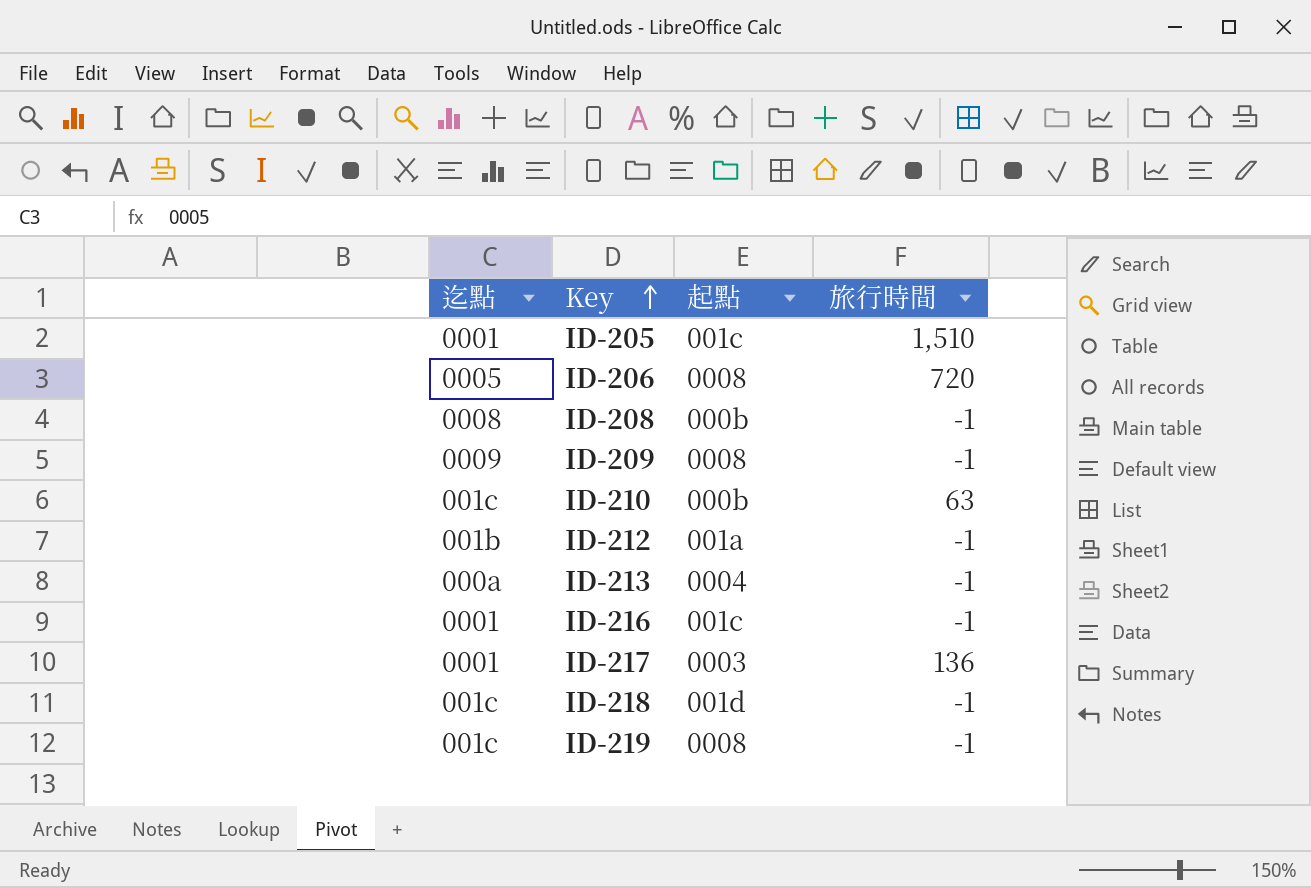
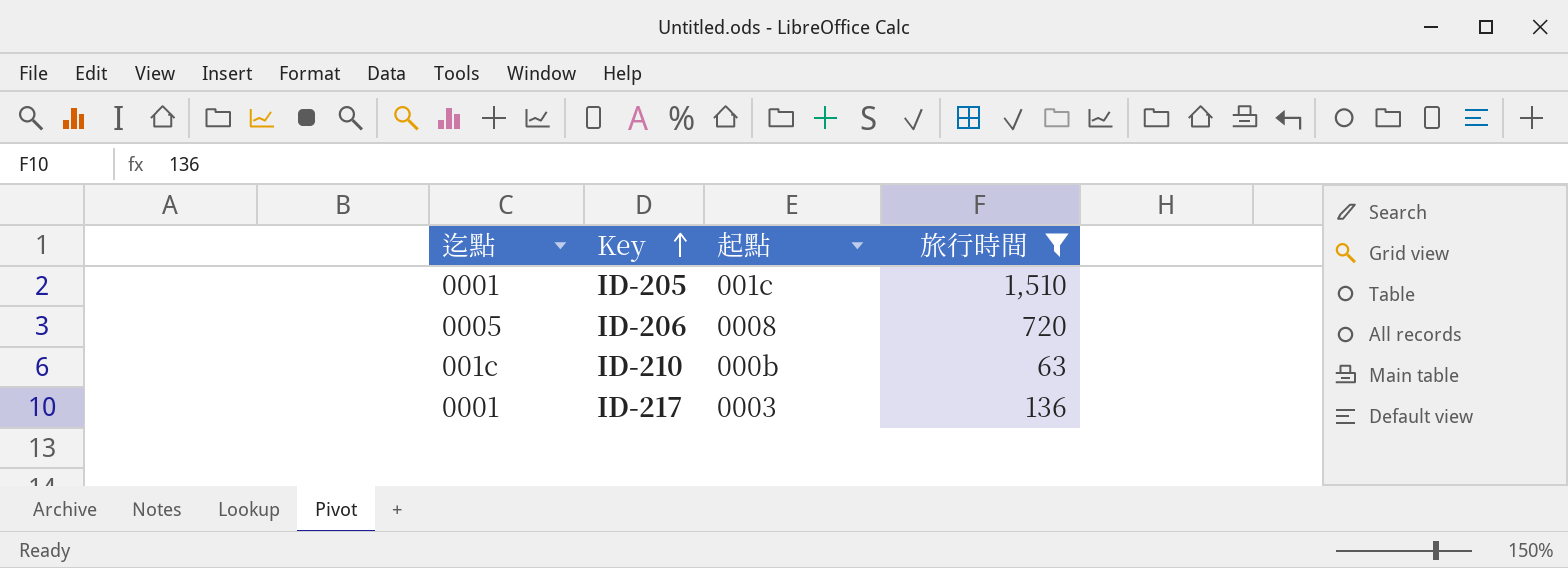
filter: none -> 旅行時間 != -1

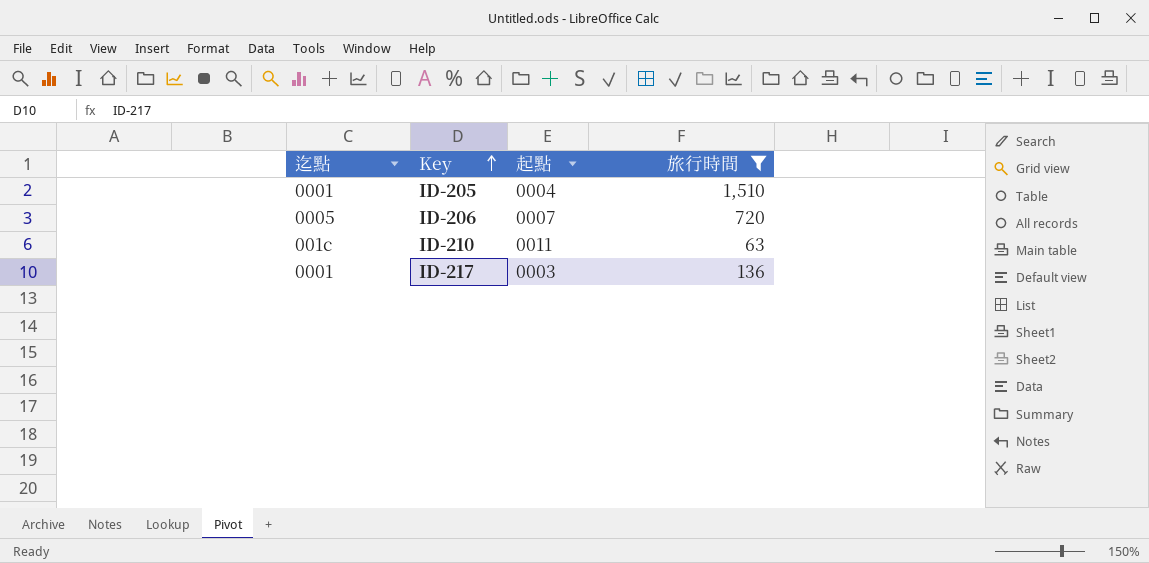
ID-205 | 起點: 001c -> 0004
ID-206 | 起點: 0008 -> 0007
ID-210 | 起點: 000b -> 0011

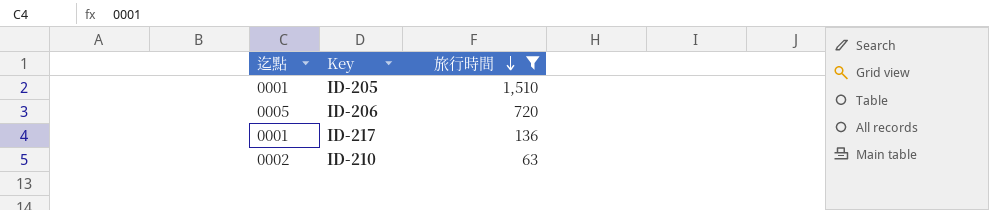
row order: Key ascending -> 旅行時間 descending
column 起點 | position: 3 -> none
ID-210 | 迄點: 001c -> 0002

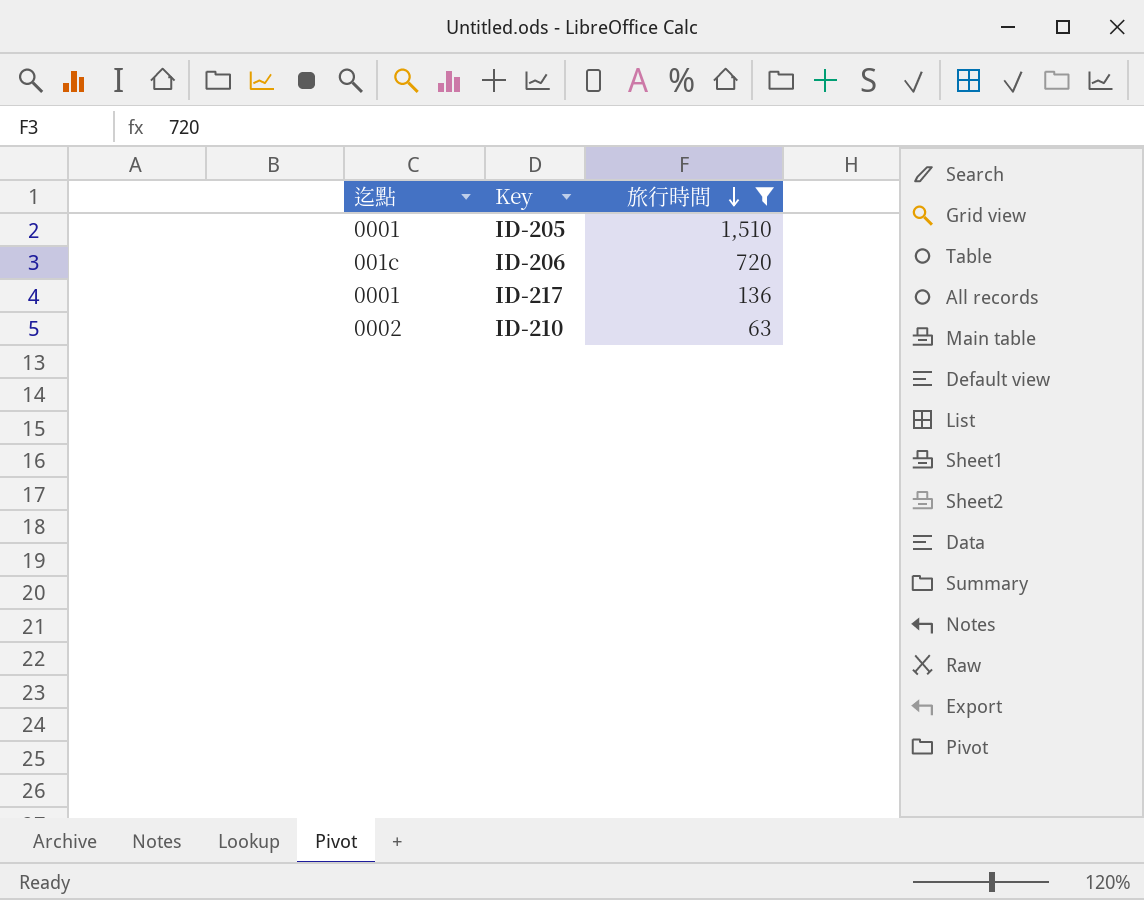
ID-206 | 迄點: 0005 -> 001c

